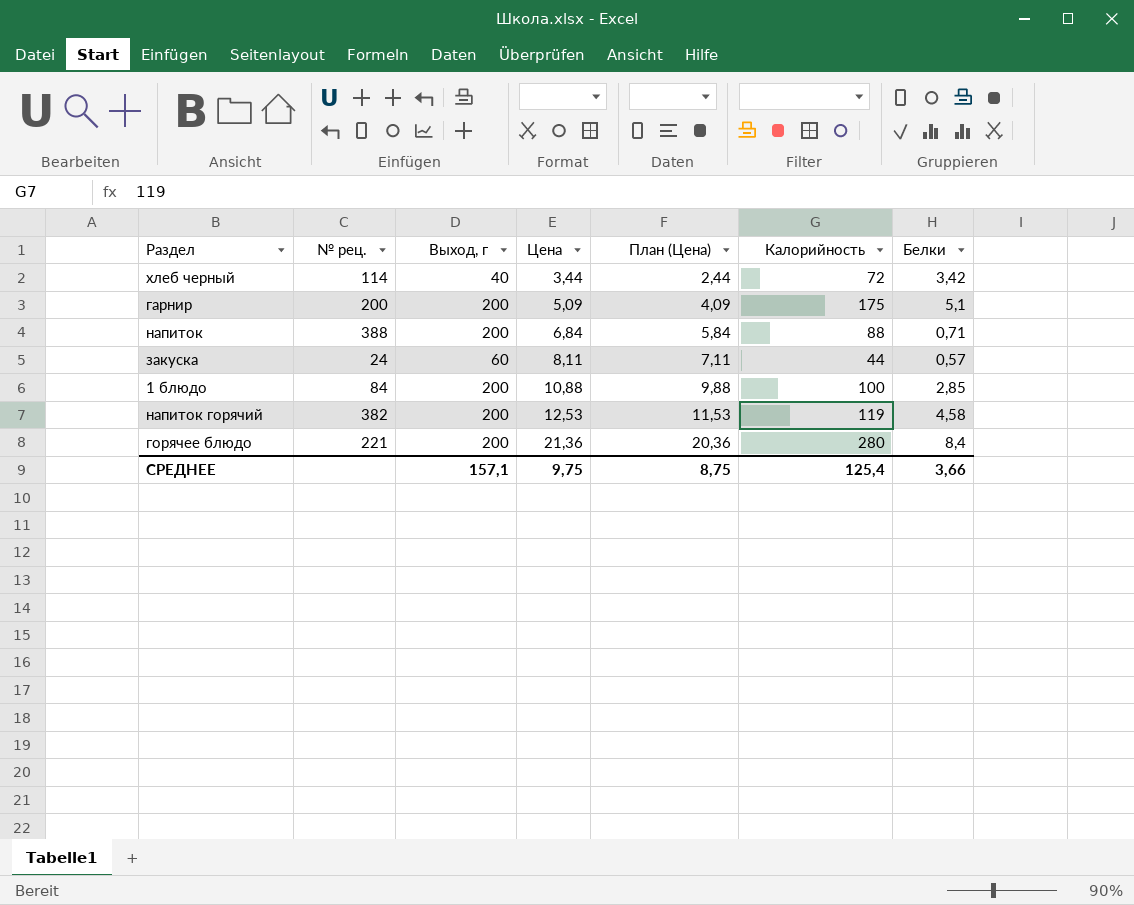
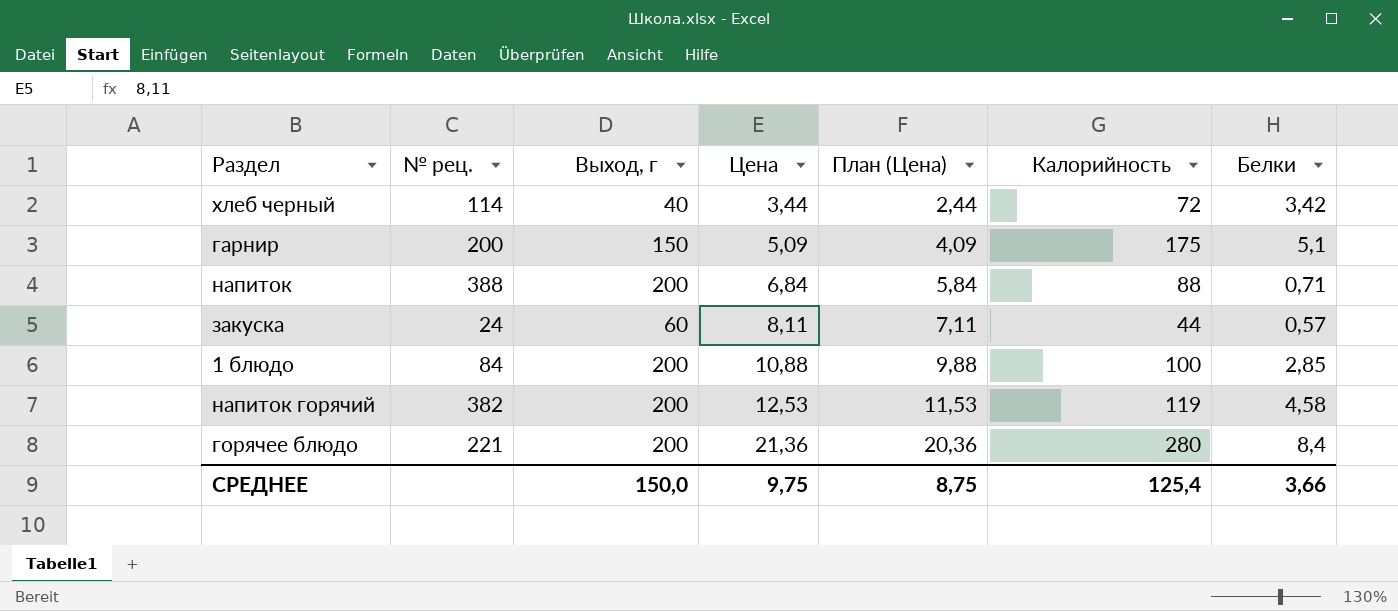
гарнир | Выход, г: 200 -> 150
СРЕДНЕЕ | Выход, г: 157,1 -> 150,0

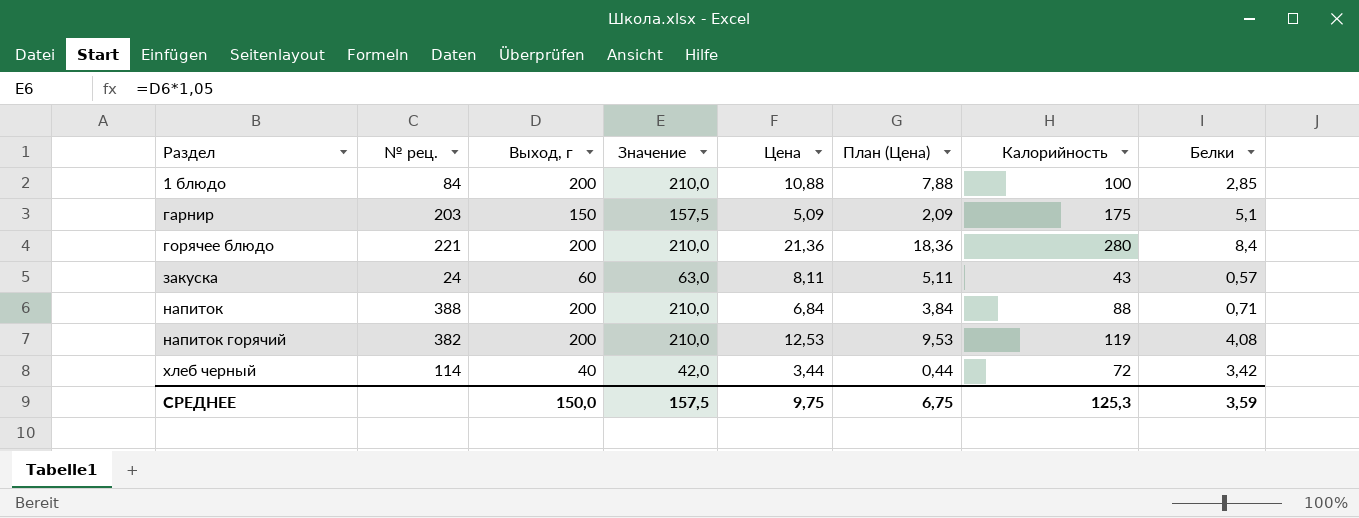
row order: Цена ascending -> Раздел ascending
column Значение | formula: none -> [Выход, г] * 1,05
column План (Цена) | formula: [Цена] - 1 -> [Цена] - 3
гарнир | № рец.: 200 -> 203
закуска | Калорийность: 44 -> 43
напиток горячий | Белки: 4,58 -> 4,08
СРЕДНЕЕ | План (Цена): 8,75 -> 6,75
СРЕДНЕЕ | Калорийность: 125,4 -> 125,3
СРЕДНЕЕ | Белки: 3,66 -> 3,59

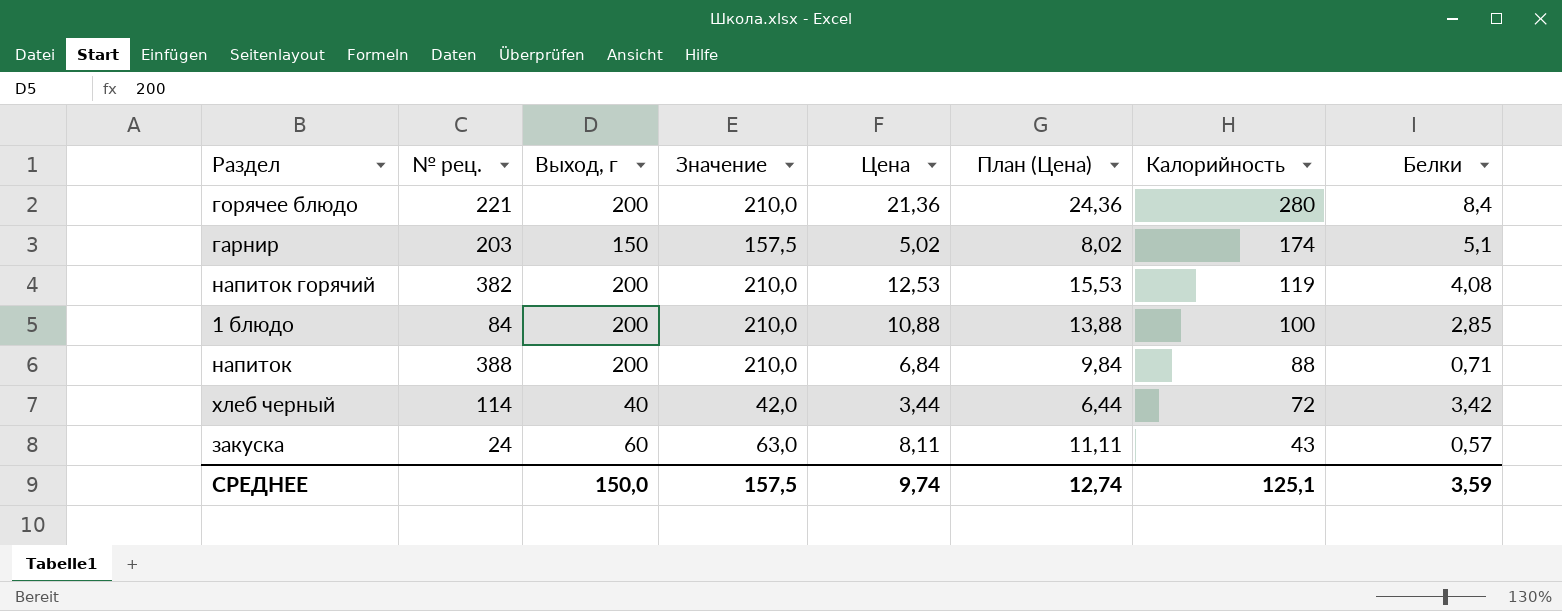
row order: Раздел ascending -> Калорийность descending
column План (Цена) | formula: [Цена] - 3 -> [Цена] + 3
гарнир | Цена: 5,09 -> 5,02
гарнир | Калорийность: 175 -> 174
СРЕДНЕЕ | Цена: 9,75 -> 9,74
СРЕДНЕЕ | План (Цена): 6,75 -> 12,74
СРЕДНЕЕ | Калорийность: 125,3 -> 125,1

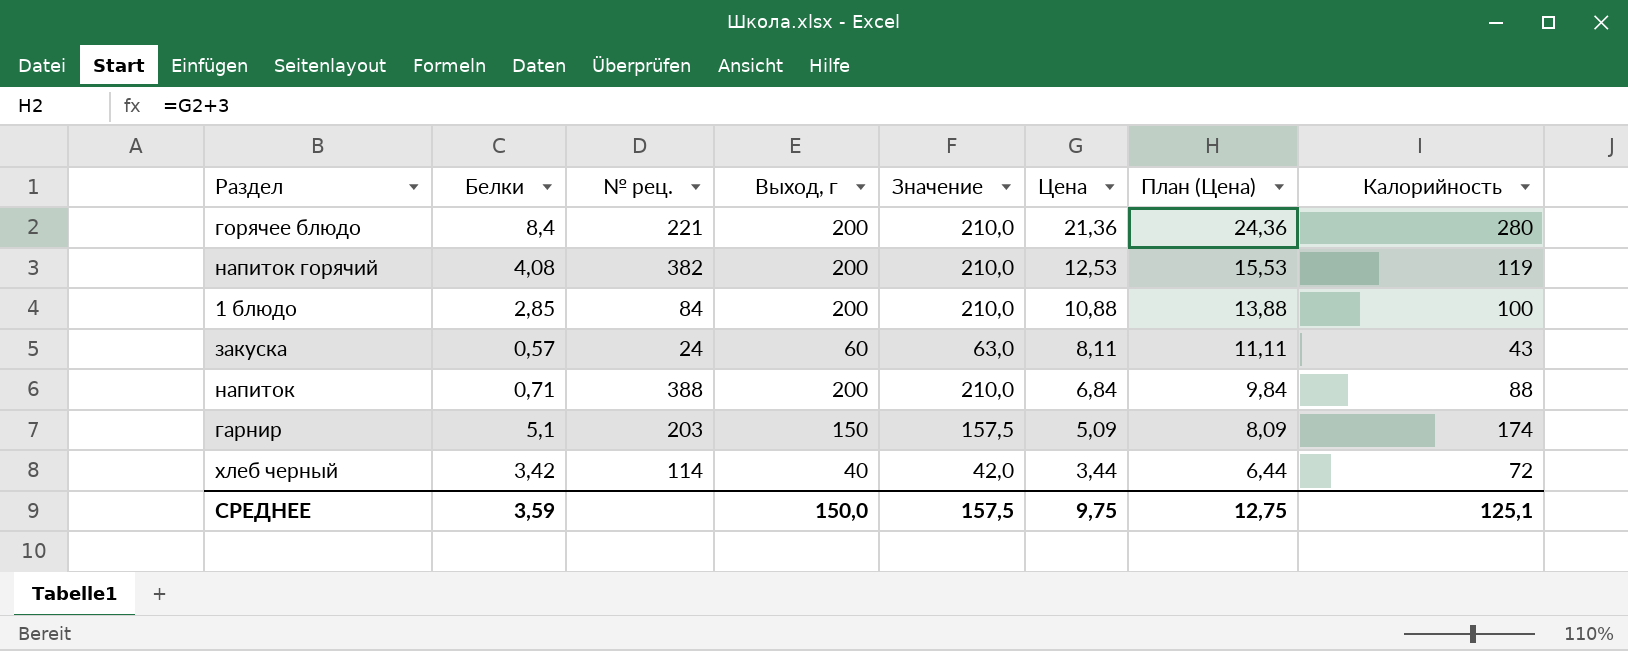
row order: Калорийность descending -> Цена descending
column Белки | position: 8 -> 2
гарнир | Цена: 5,02 -> 5,09
гарнир | План (Цена): 8,02 -> 8,09
СРЕДНЕЕ | Цена: 9,74 -> 9,75
СРЕДНЕЕ | План (Цена): 12,74 -> 12,75

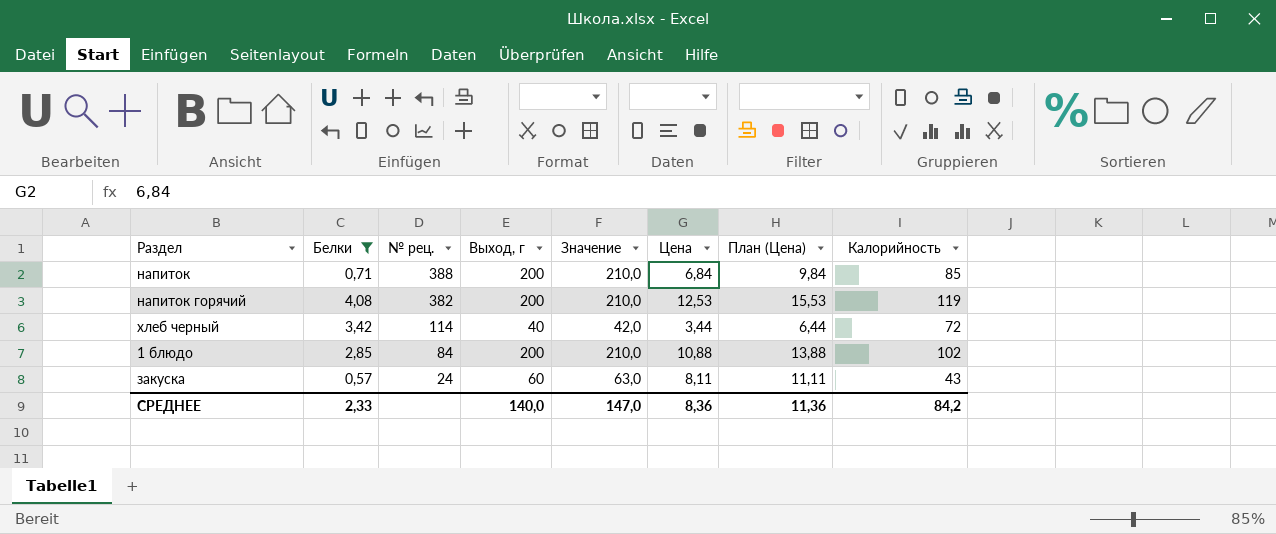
filter: none -> Белки <= 4,08
row order: Цена descending -> № рец. descending
напиток | Калорийность: 88 -> 85
1 блюдо | Калорийность: 100 -> 102
СРЕДНЕЕ | Белки: 3,59 -> 2,33
СРЕДНЕЕ | Выход, г: 150,0 -> 140,0
СРЕДНЕЕ | Значение: 157,5 -> 147,0
СРЕДНЕЕ | Цена: 9,75 -> 8,36
СРЕДНЕЕ | План (Цена): 12,75 -> 11,36
СРЕДНЕЕ | Калорийность: 125,1 -> 84,2

